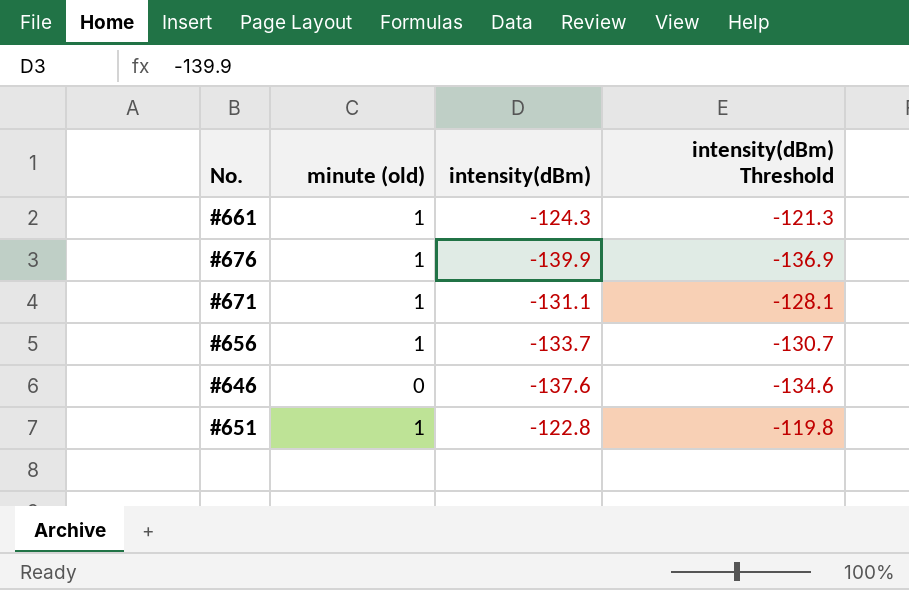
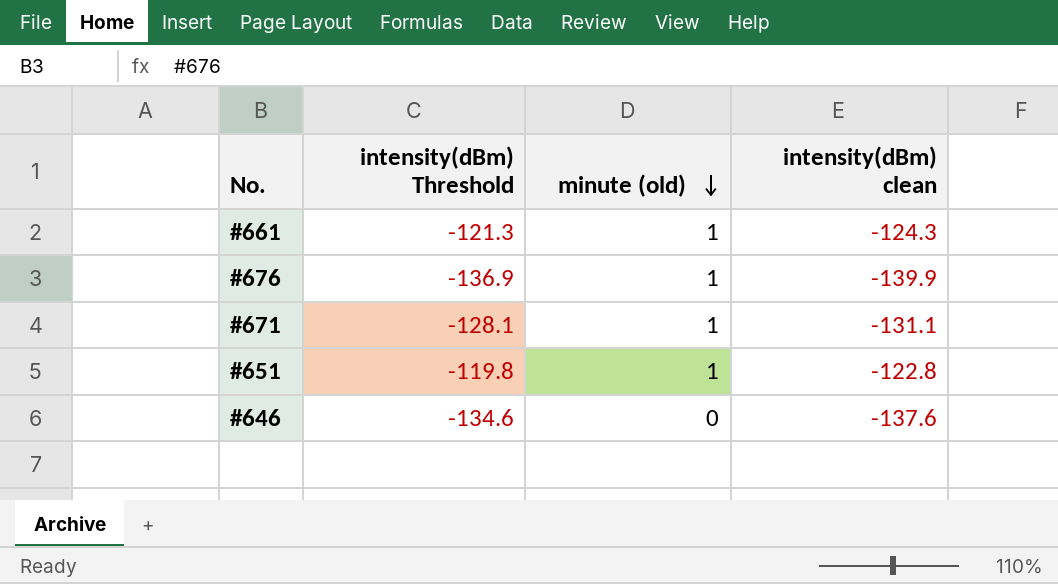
row order: none -> minute (old) descending
column intensity(dBm) Threshold | position: 4 -> 2
column name: intensity(dBm) -> intensity(dBm) clean
row #656: 1 | -133.7 | -130.7 -> none

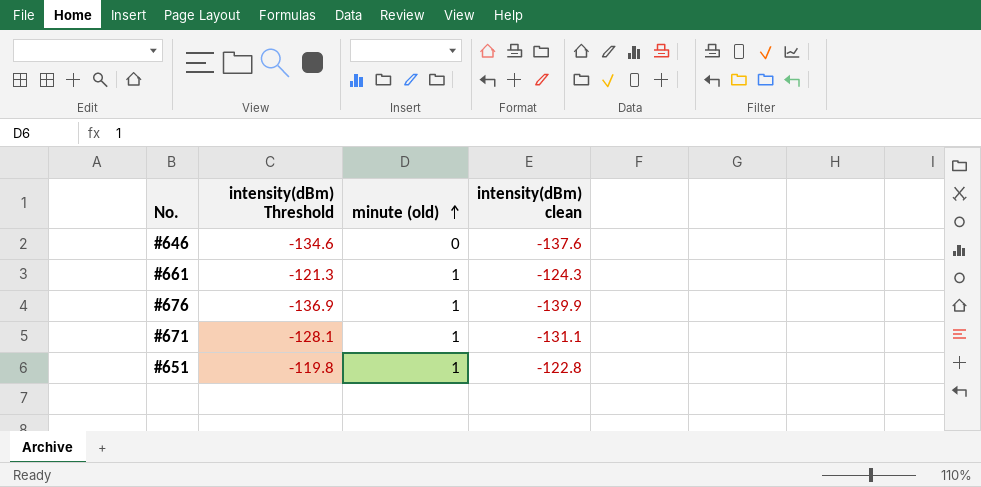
row order: minute (old) descending -> minute (old) ascending

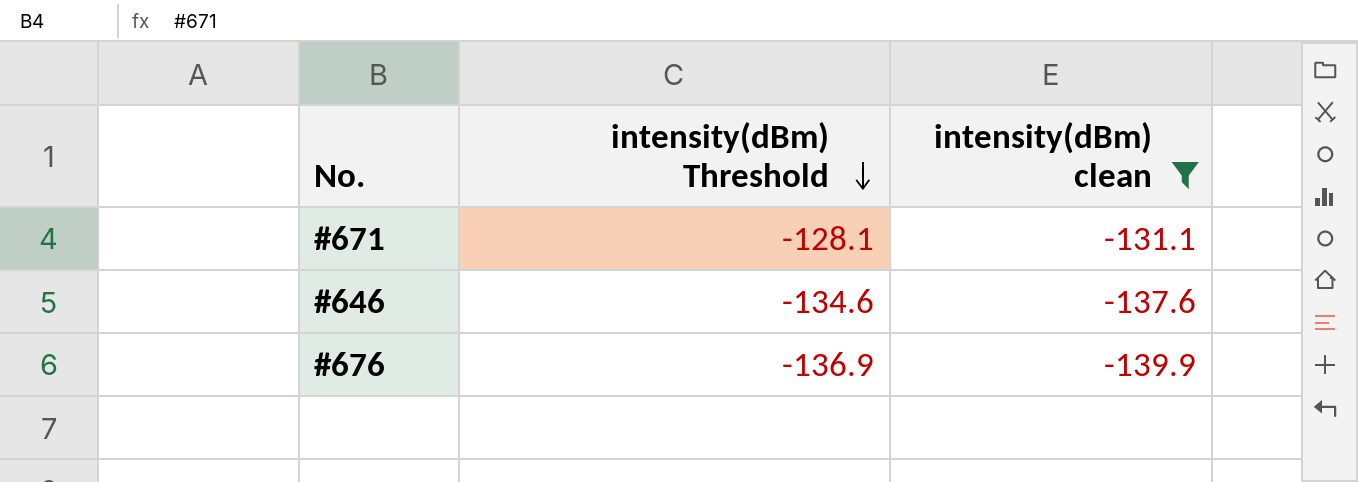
filter: none -> intensity(dBm) clean <= -131.1
row order: minute (old) ascending -> intensity(dBm) Threshold descending
column minute (old) | position: 3 -> none

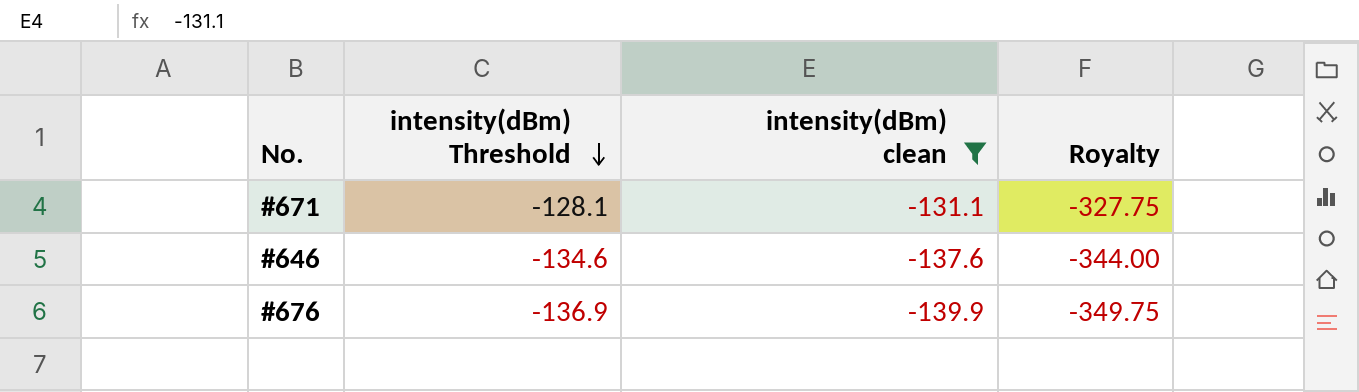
column Royalty | formula: none -> [intensity(dBm) clean] * 2.5

